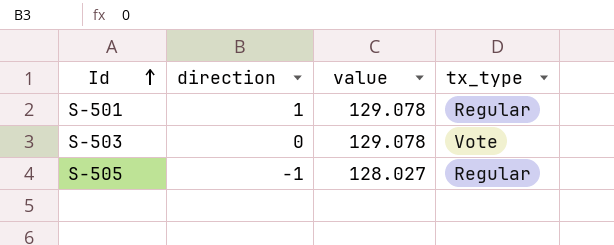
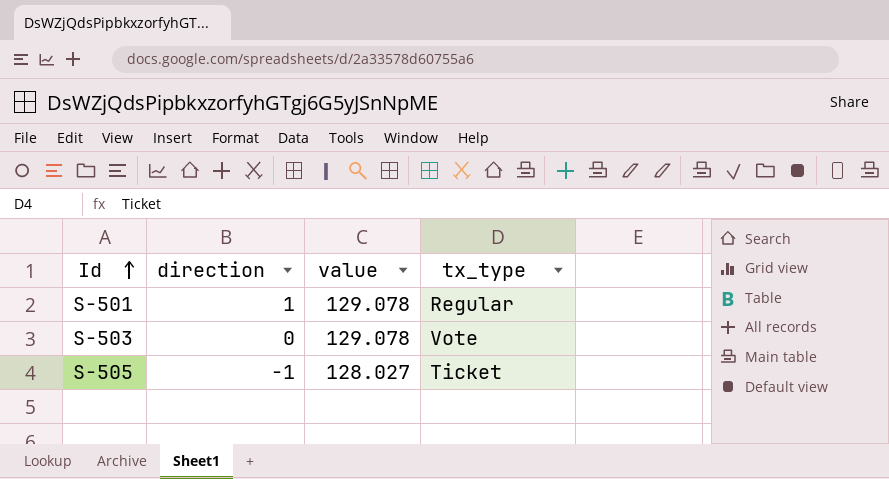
S-505 | tx_type: Regular -> Ticket

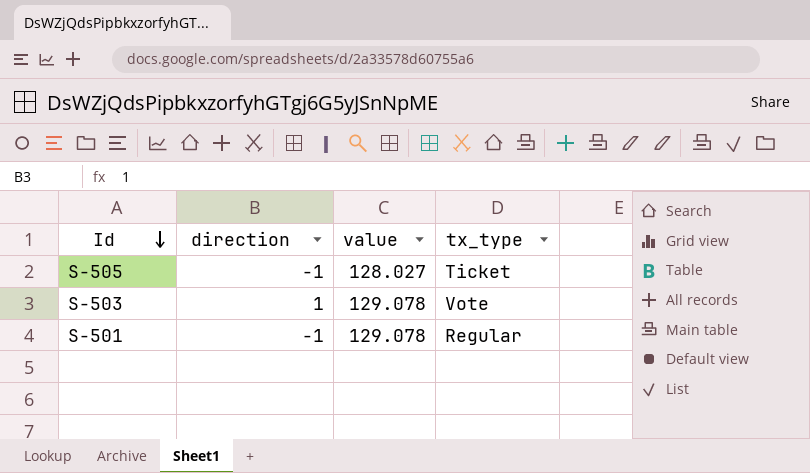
row order: Id ascending -> Id descending
S-503 | direction: 0 -> 1
S-501 | direction: 1 -> -1

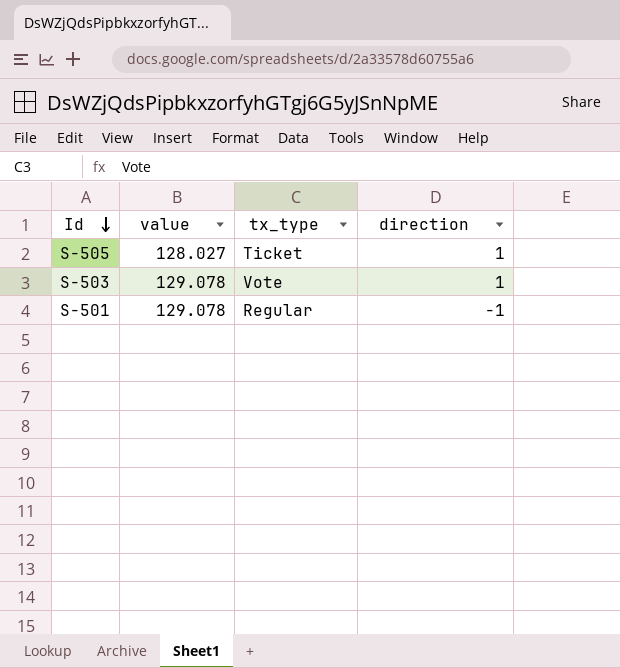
column direction | position: 2 -> 4
S-505 | direction: -1 -> 1

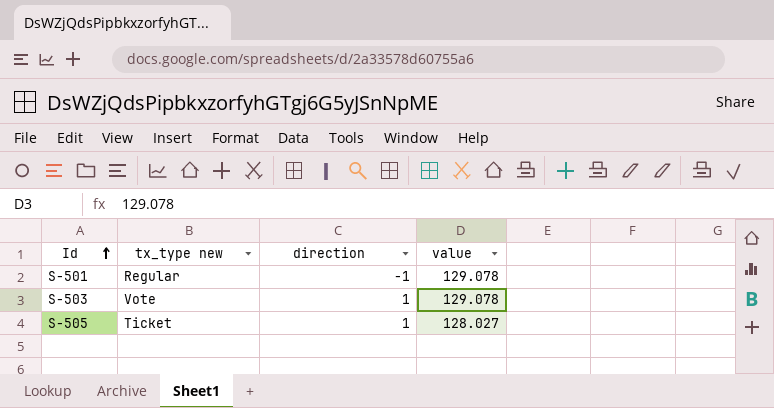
row order: Id descending -> Id ascending
column name: tx_type -> tx_type new
column value | position: 2 -> 4

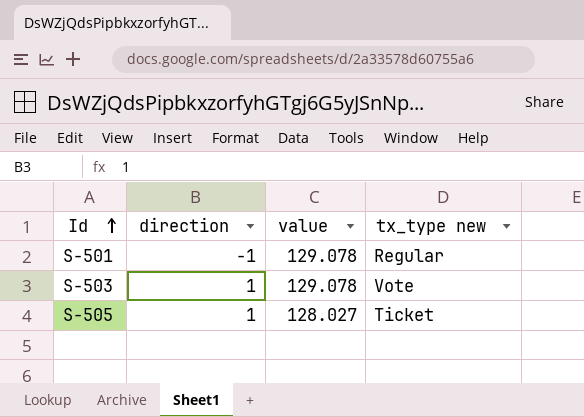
column tx_type new | position: 2 -> 4

